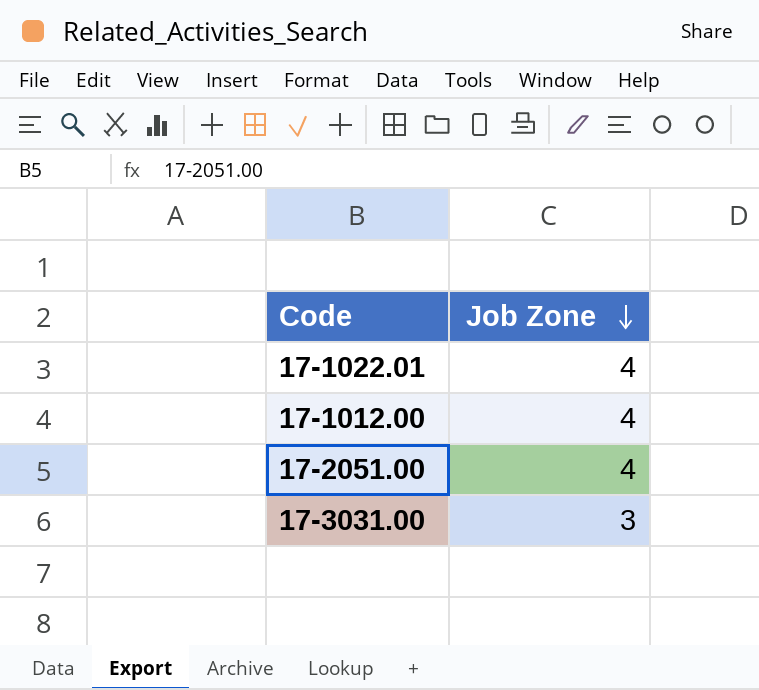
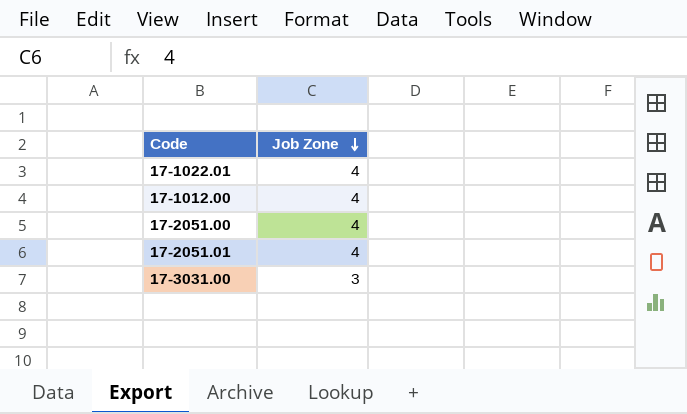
row 17-2051.01: none -> 4

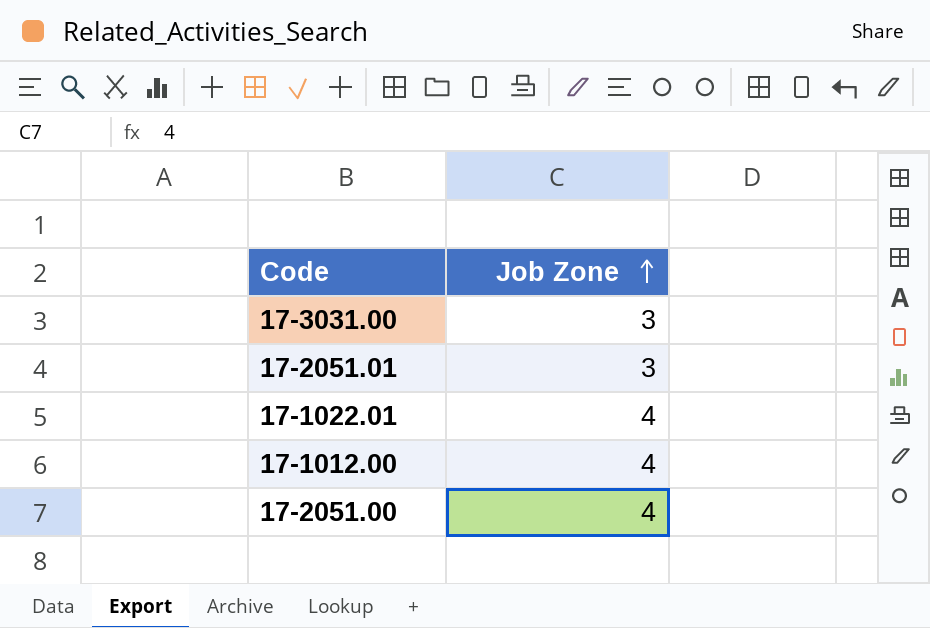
row order: Job Zone descending -> Job Zone ascending
17-2051.01 | Job Zone: 4 -> 3

